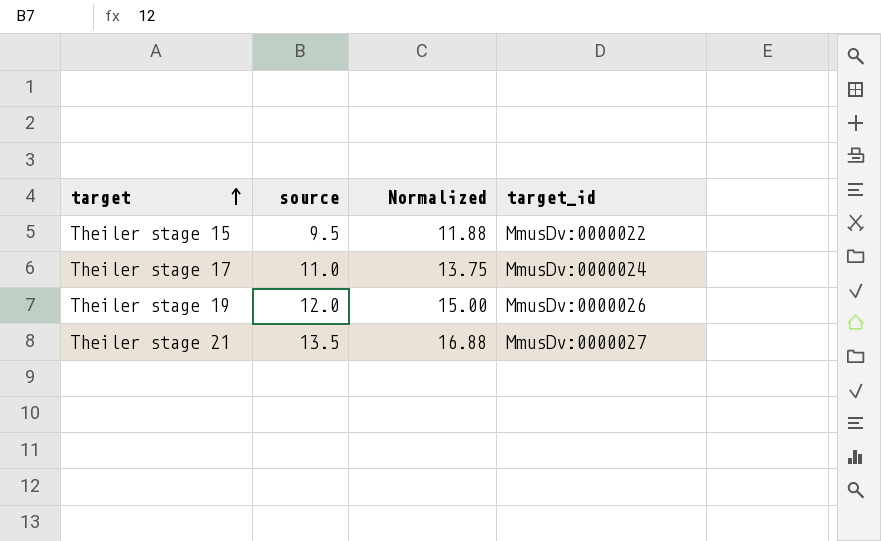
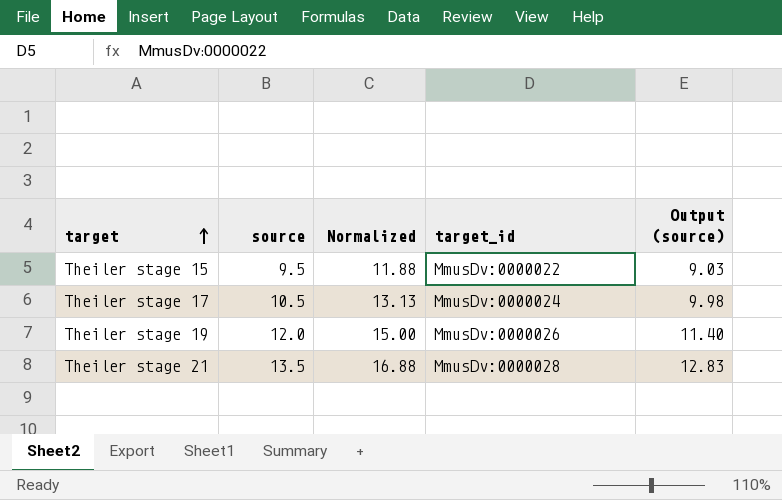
column Output (source) | formula: none -> [source] * 0.95
Theiler stage 17 | source: 11.0 -> 10.5
Theiler stage 17 | Normalized: 13.75 -> 13.13
Theiler stage 21 | target_id: MmusDv:0000027 -> MmusDv:0000028

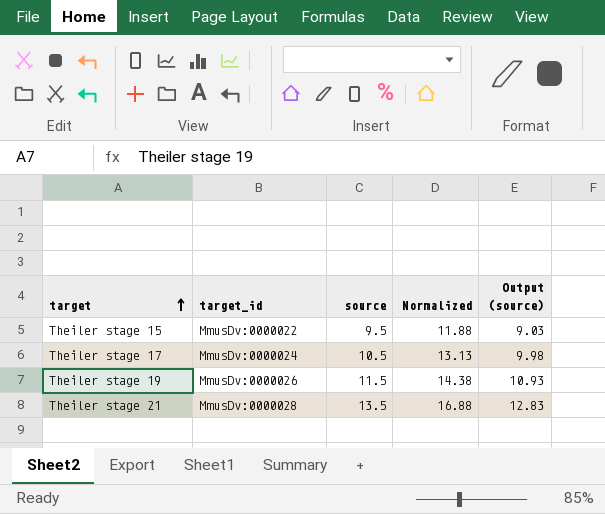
column target_id | position: 4 -> 2
Theiler stage 19 | source: 12.0 -> 11.5
Theiler stage 19 | Normalized: 15.00 -> 14.38
Theiler stage 19 | Output (source): 11.40 -> 10.93

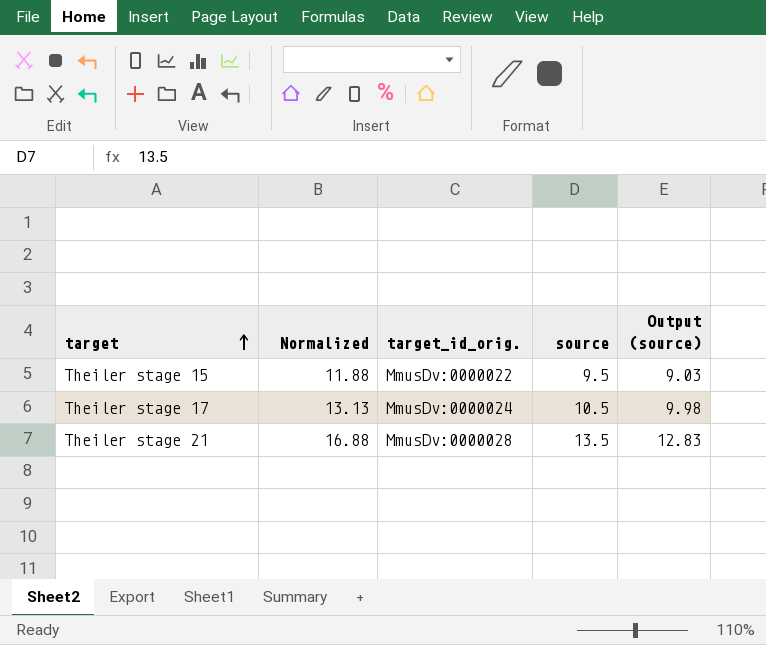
column Normalized | position: 4 -> 2
column name: target_id -> target_id_orig.
row Theiler stage 19: MmusDv:0000026 | 11.5 | 14.38 | 10.93 -> none

